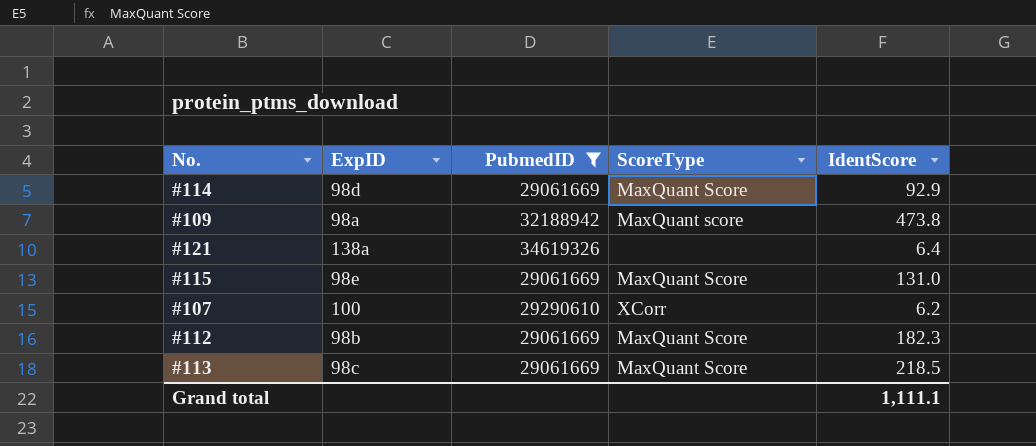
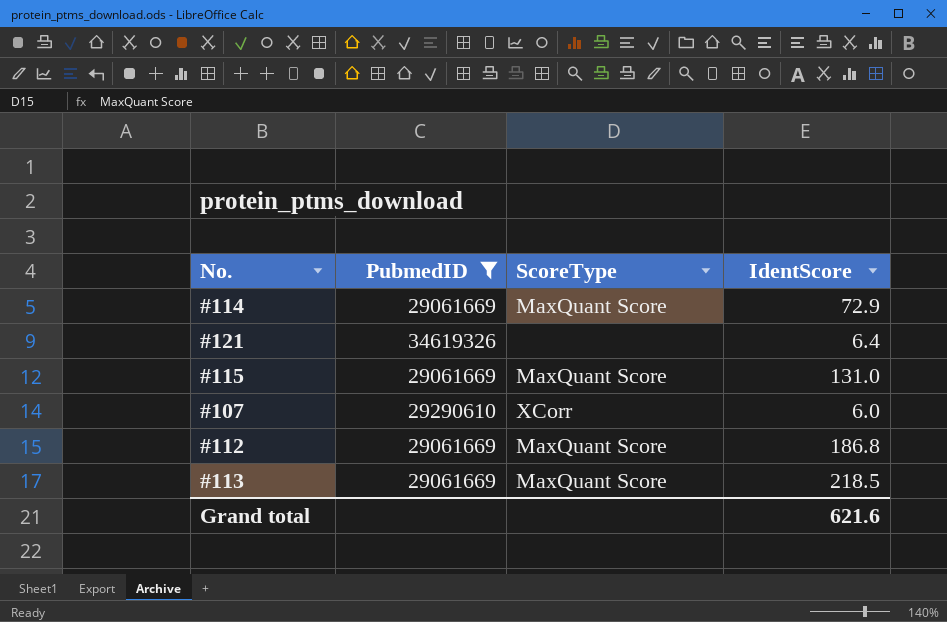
column ExpID | position: 2 -> none
row #109: 98a | 32188942 | MaxQuant score | 473.8 -> none
#114 | IdentScore: 92.9 -> 72.9
#107 | IdentScore: 6.2 -> 6.0
#112 | IdentScore: 182.3 -> 186.8
Grand total | IdentScore: 1,111.1 -> 621.6

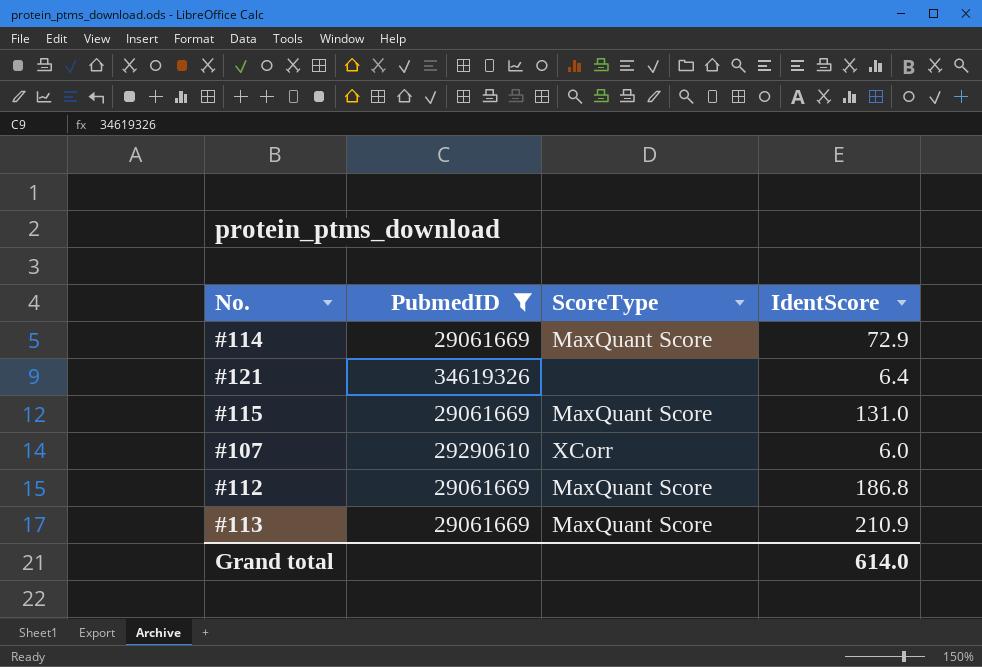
#113 | IdentScore: 218.5 -> 210.9
Grand total | IdentScore: 621.6 -> 614.0

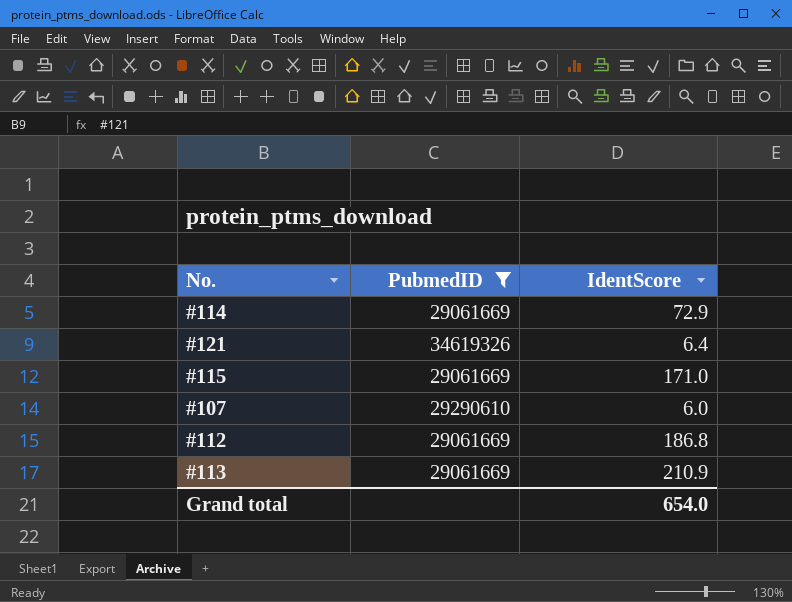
column ScoreType | position: 3 -> none
#115 | IdentScore: 131.0 -> 171.0
Grand total | IdentScore: 614.0 -> 654.0

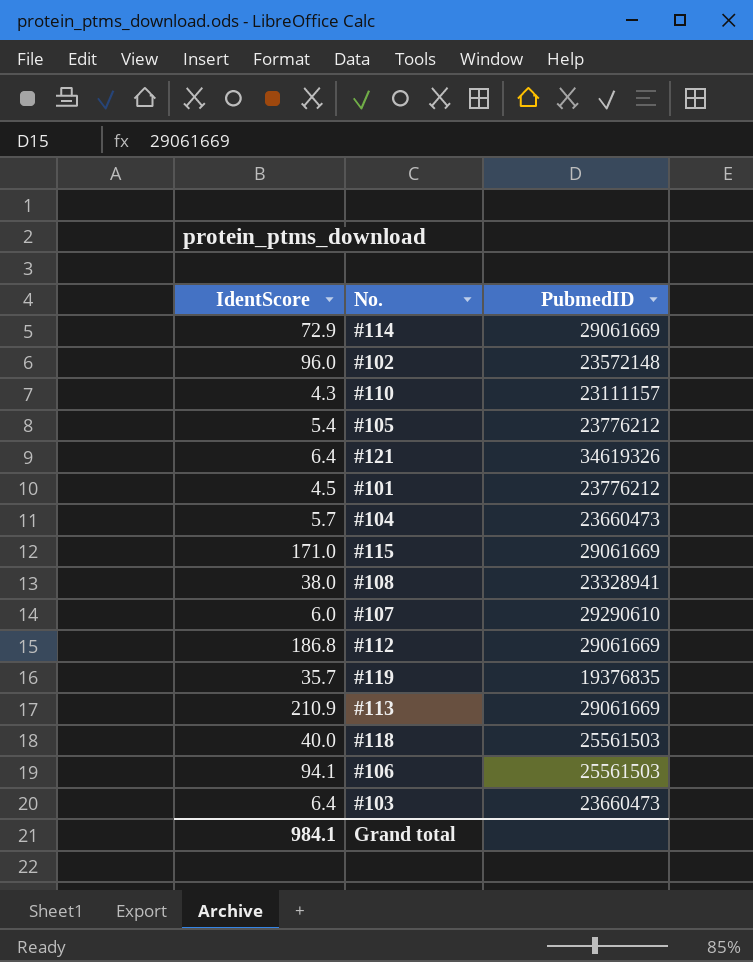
filter: PubmedID >= 29061669 -> none
column IdentScore | position: 3 -> 1
Grand total | IdentScore: 654.0 -> 984.1

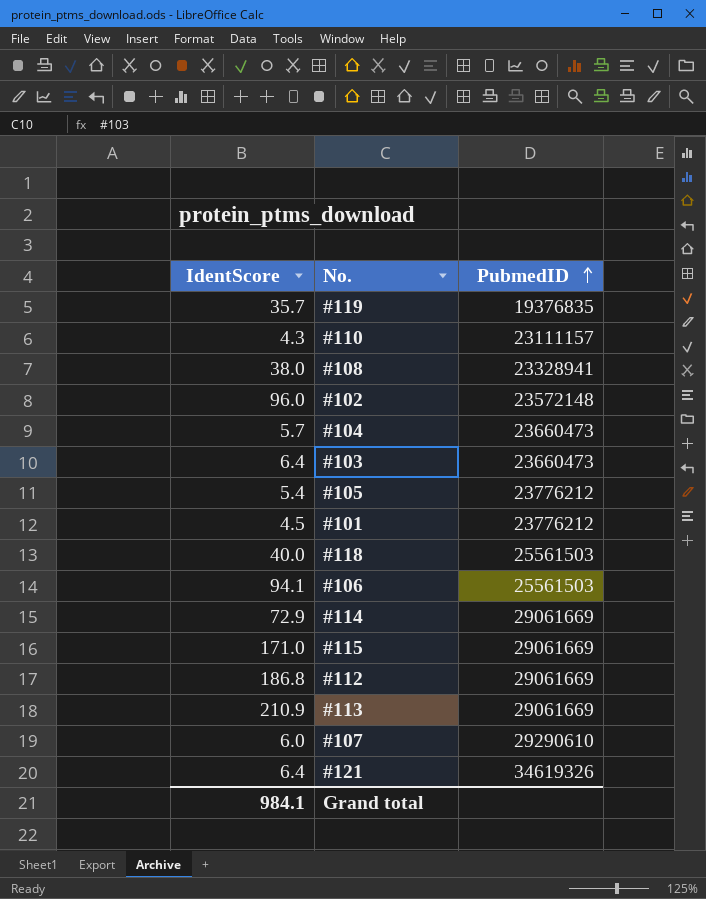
row order: none -> PubmedID ascending

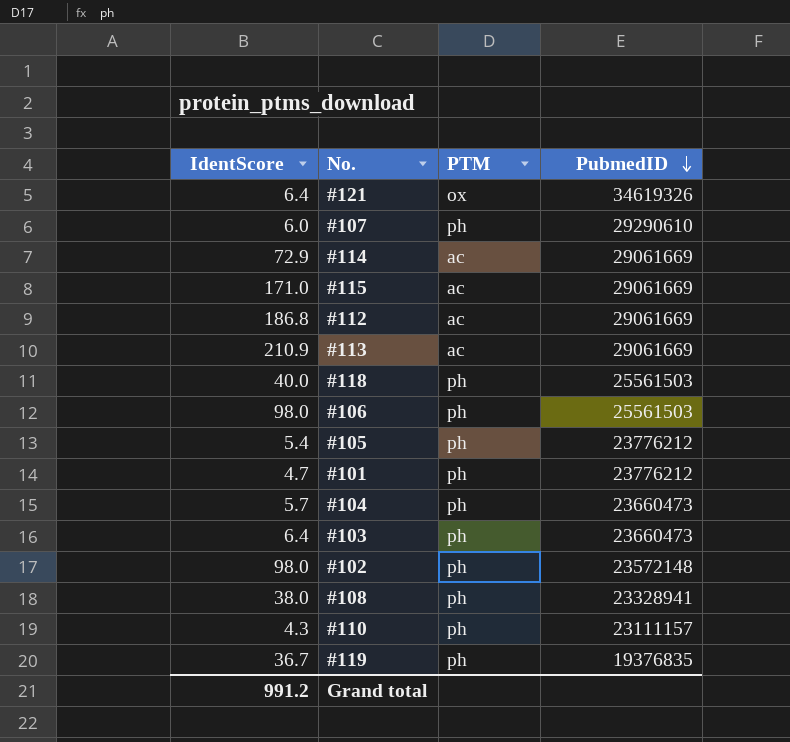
row order: PubmedID ascending -> PubmedID descending
column PTM | position: none -> 3
#106 | IdentScore: 94.1 -> 98.0
#101 | IdentScore: 4.5 -> 4.7
#102 | IdentScore: 96.0 -> 98.0
#119 | IdentScore: 35.7 -> 36.7
Grand total | IdentScore: 984.1 -> 991.2

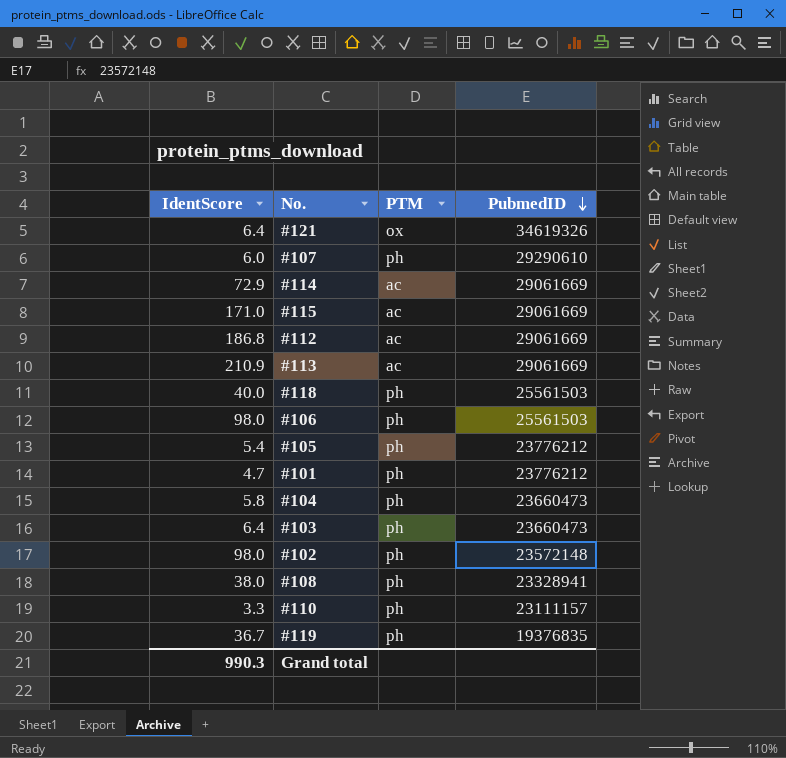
#104 | IdentScore: 5.7 -> 5.8
#110 | IdentScore: 4.3 -> 3.3
Grand total | IdentScore: 991.2 -> 990.3

